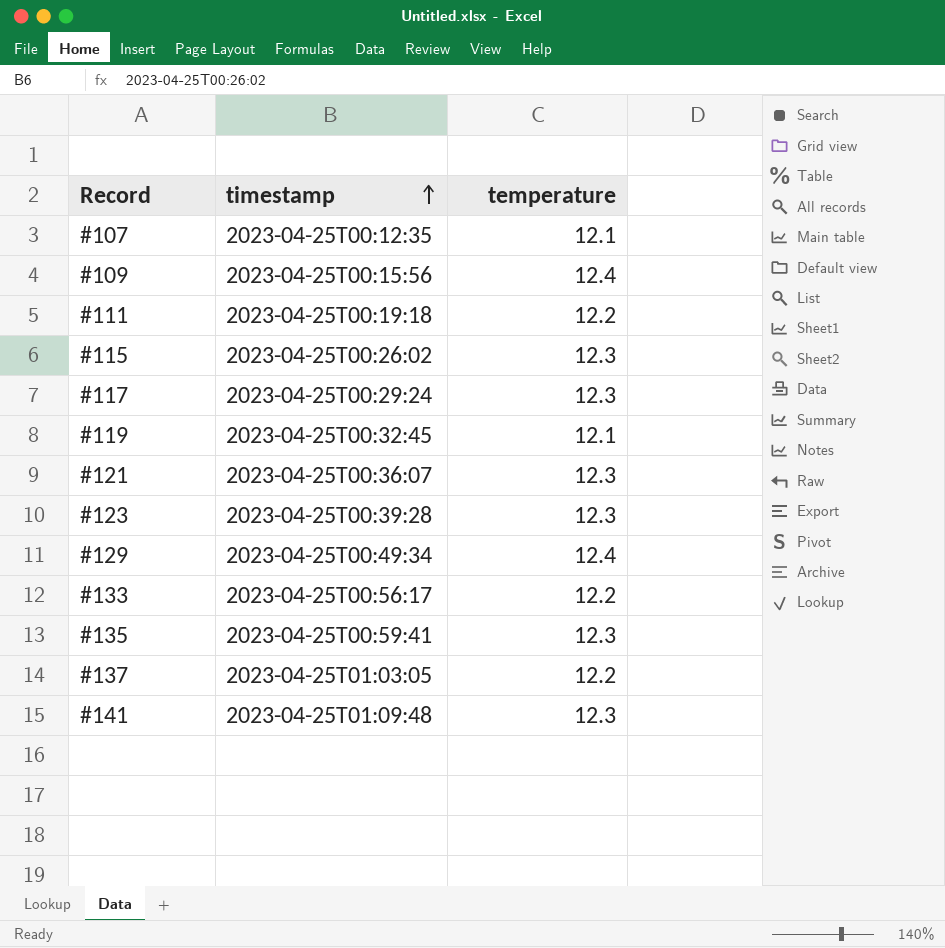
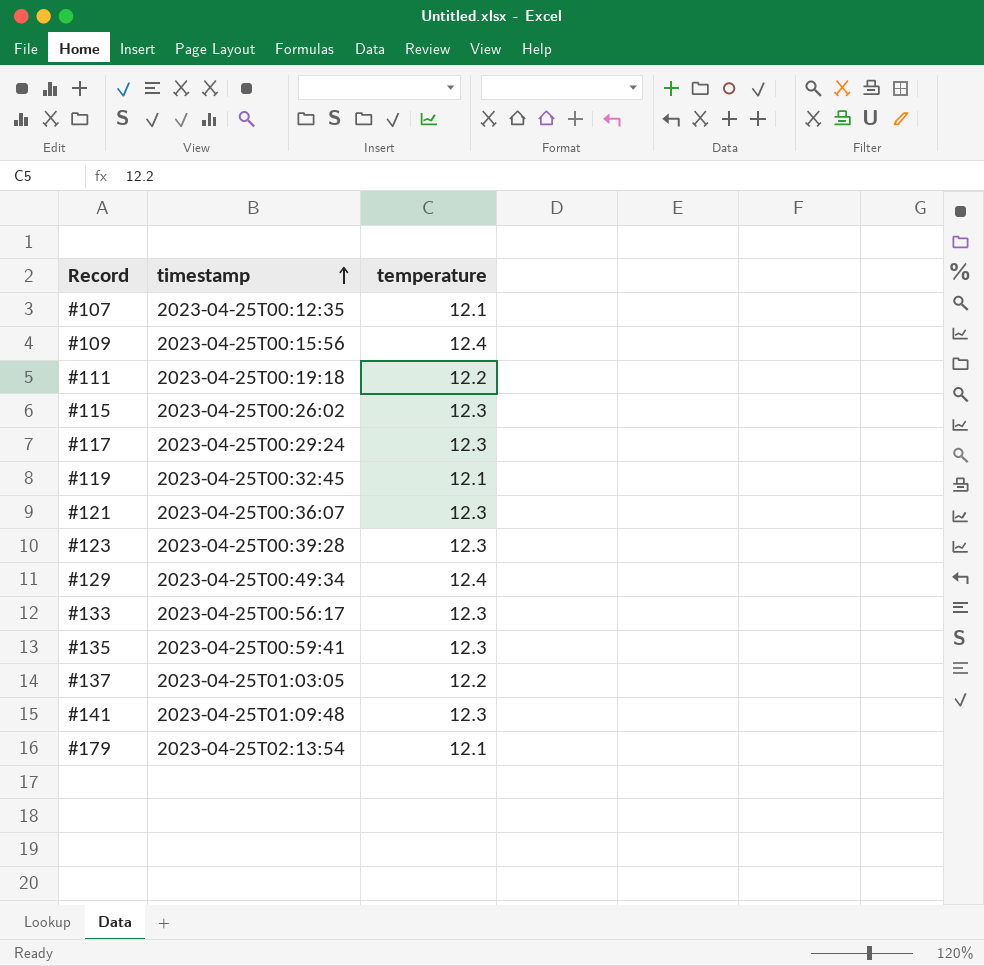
#133 | temperature: 12.2 -> 12.3
row #179: none -> 2023-04-25T02:13:54 | 12.1

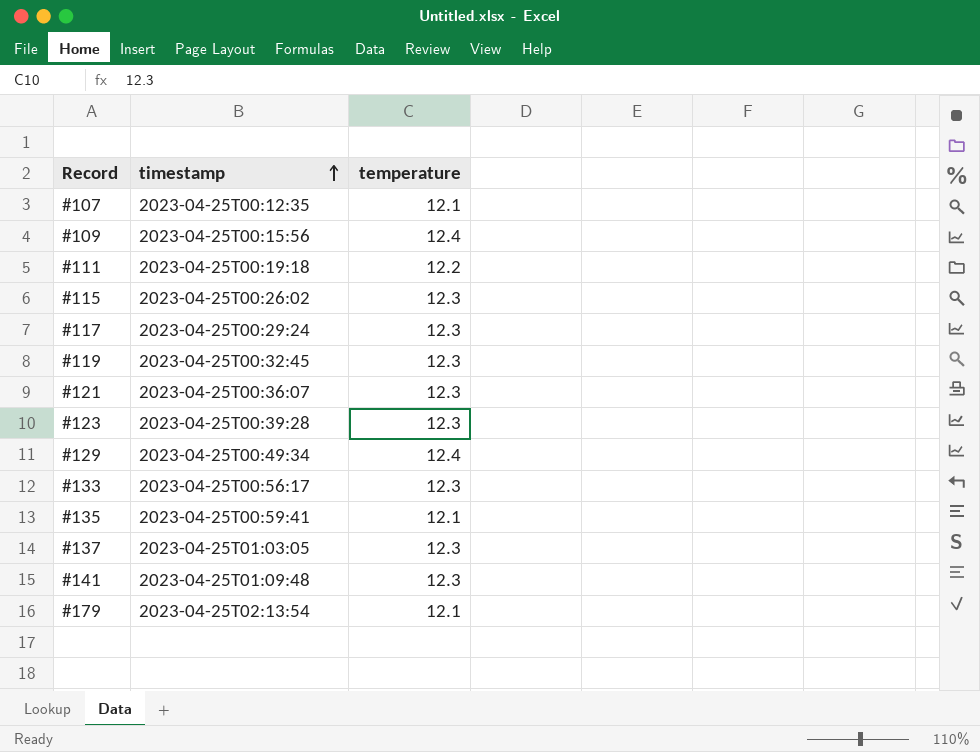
#119 | temperature: 12.1 -> 12.3
#135 | temperature: 12.3 -> 12.1
#137 | temperature: 12.2 -> 12.3

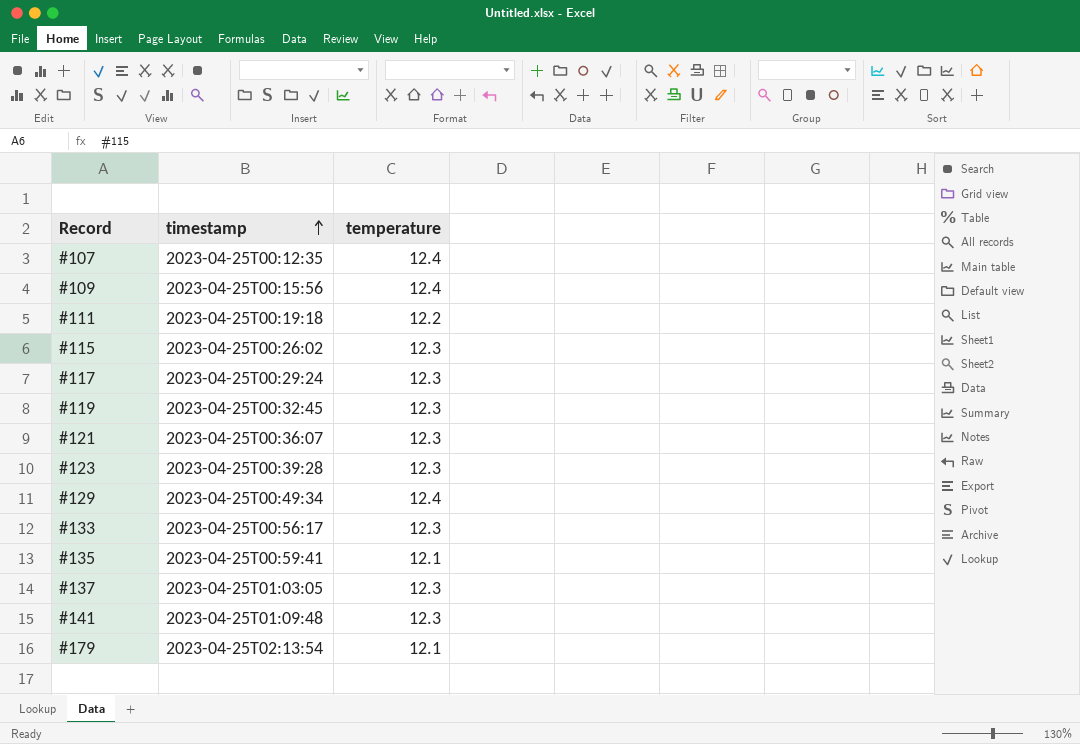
#107 | temperature: 12.1 -> 12.4

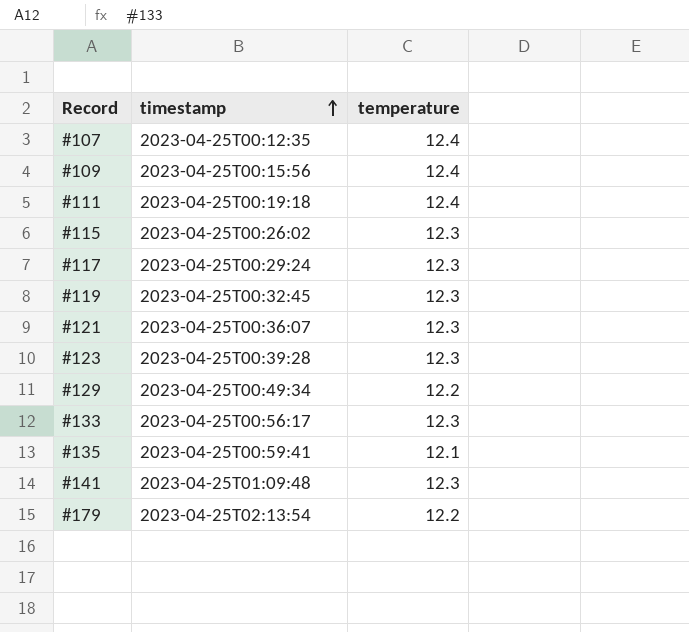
row #137: 2023-04-25T01:03:05 | 12.3 -> none
#111 | temperature: 12.2 -> 12.4
#129 | temperature: 12.4 -> 12.2
#179 | temperature: 12.1 -> 12.2

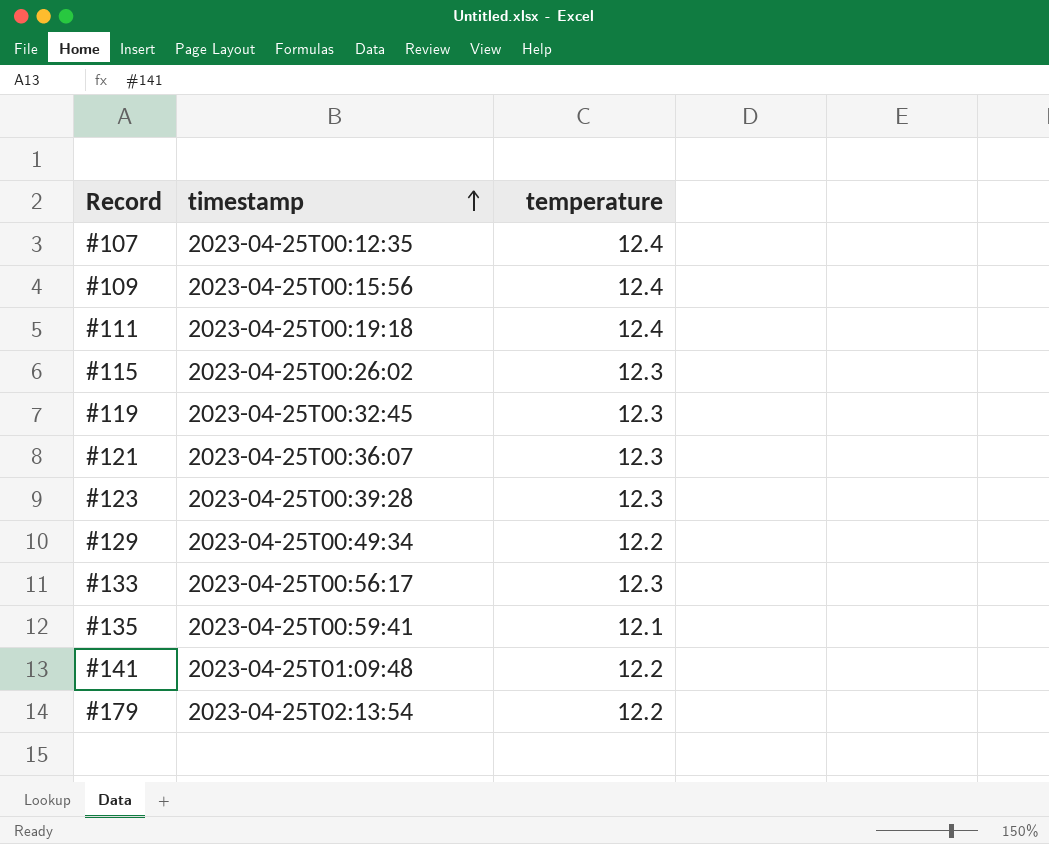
row #117: 2023-04-25T00:29:24 | 12.3 -> none
#141 | temperature: 12.3 -> 12.2

